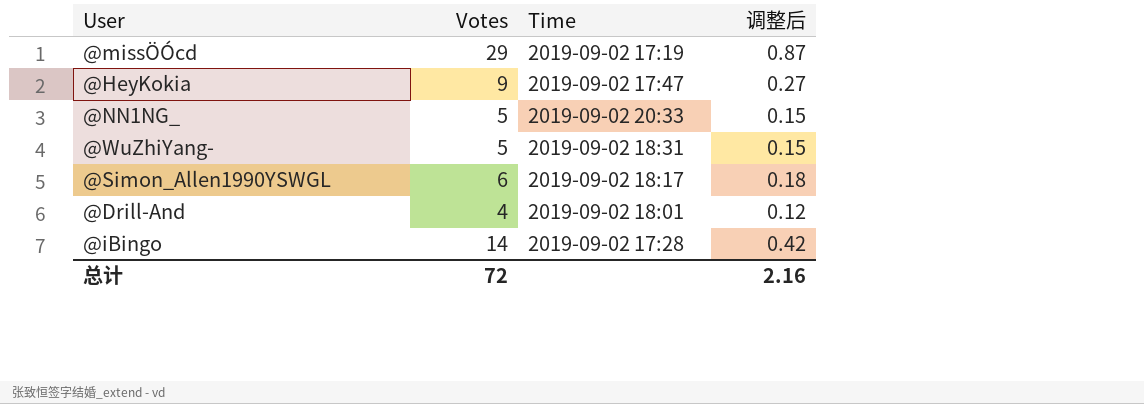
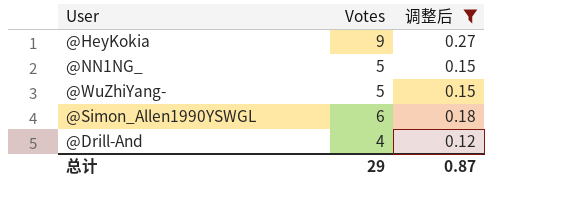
filter: none -> 调整后 <= 0.27
column Time | position: 3 -> none
总计 | Votes: 72 -> 29
总计 | 调整后: 2.16 -> 0.87

